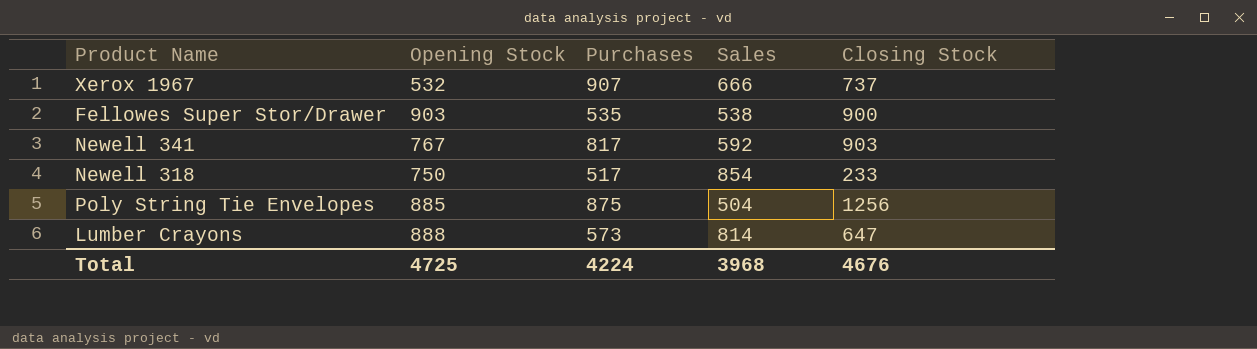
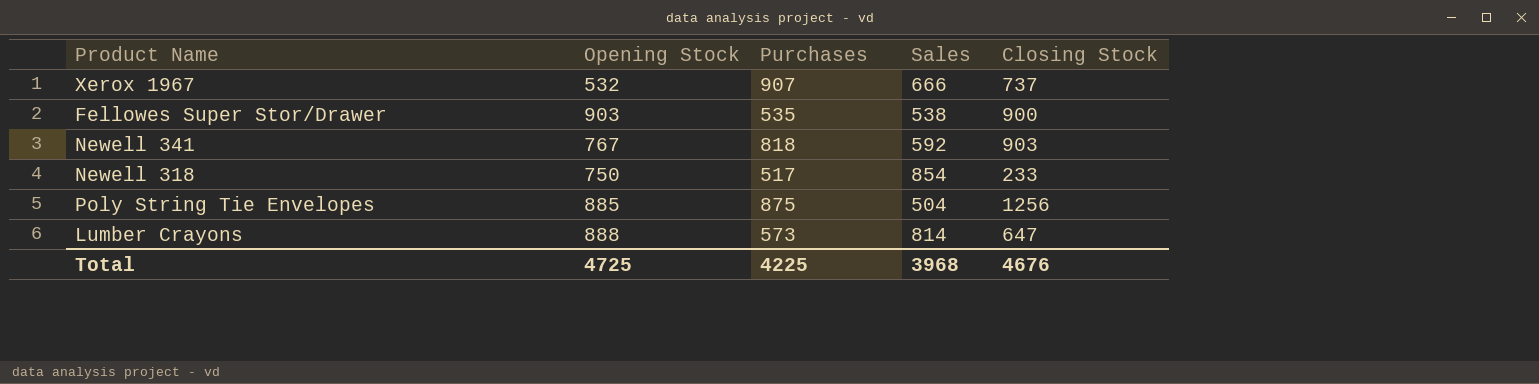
Newell 341 | Purchases: 817 -> 818
Total | Purchases: 4224 -> 4225

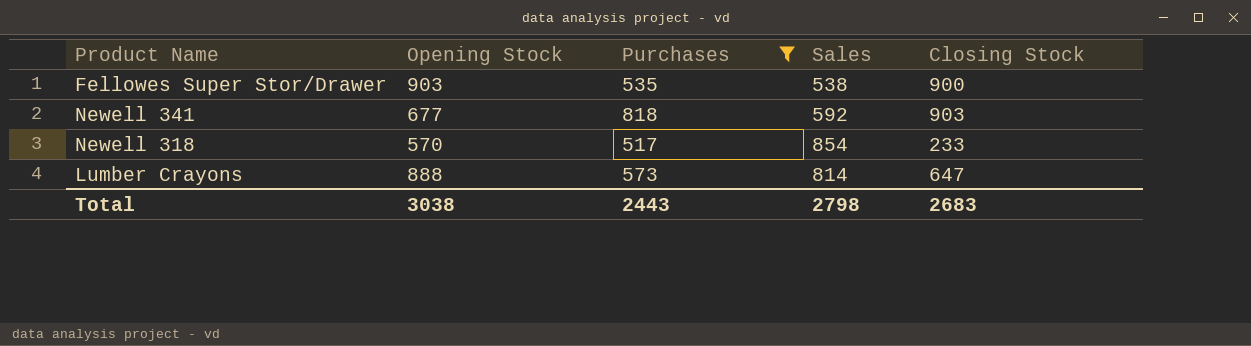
filter: none -> Purchases <= 818
Newell 341 | Opening Stock: 767 -> 677
Newell 318 | Opening Stock: 750 -> 570
Total | Opening Stock: 4725 -> 3038
Total | Purchases: 4225 -> 2443
Total | Sales: 3968 -> 2798
Total | Closing Stock: 4676 -> 2683

